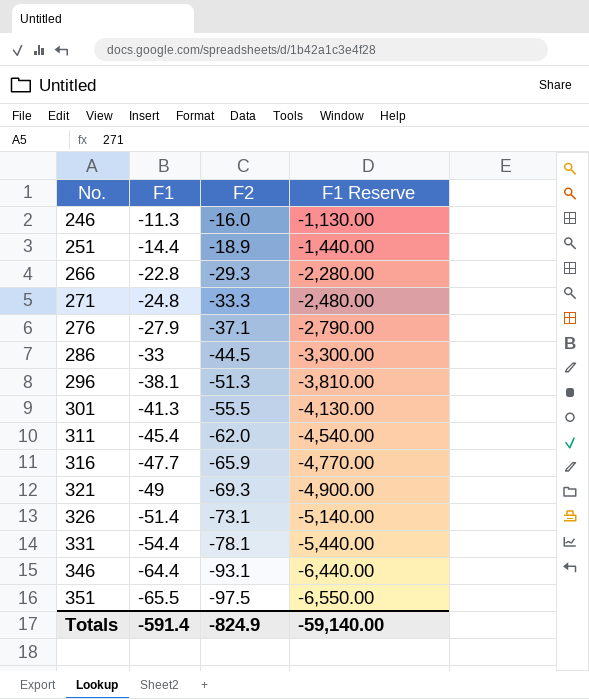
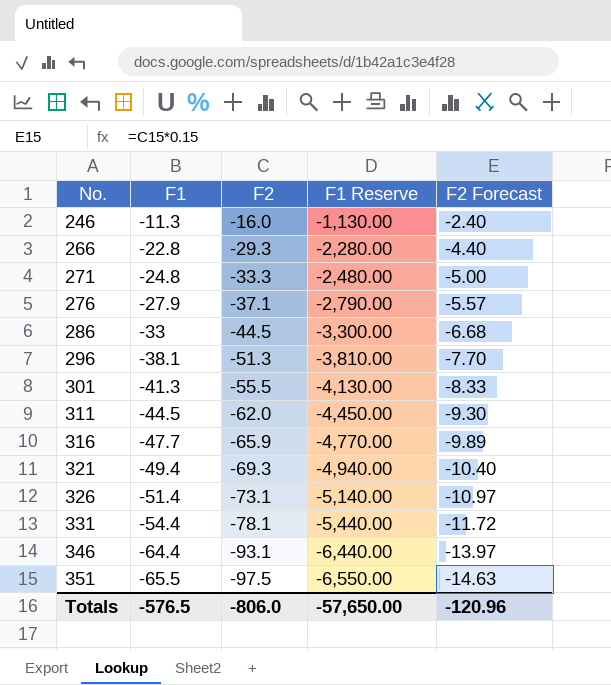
column F2 Forecast | formula: none -> [F2] * 0.15
row 251: -14.4 | -18.9 | -1,440.00 -> none
311 | F1: -45.4 -> -44.5
311 | F1 Reserve: -4,540.00 -> -4,450.00
321 | F1: -49 -> -49.4
321 | F1 Reserve: -4,900.00 -> -4,940.00
Totals | F1: -591.4 -> -576.5
Totals | F2: -824.9 -> -806.0
Totals | F1 Reserve: -59,140.00 -> -57,650.00

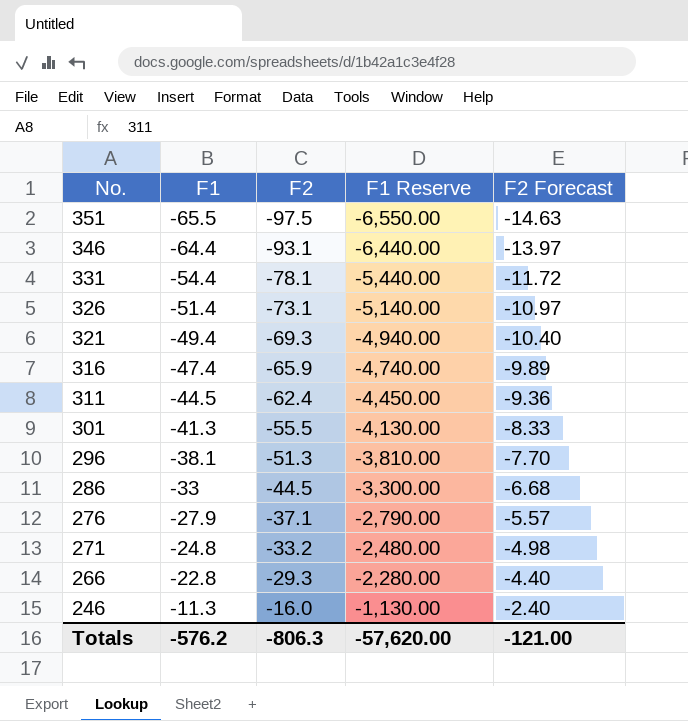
row order: No. ascending -> No. descending
316 | F1: -47.7 -> -47.4
316 | F1 Reserve: -4,770.00 -> -4,740.00
311 | F2: -62.0 -> -62.4
311 | F2 Forecast: -9.30 -> -9.36
271 | F2: -33.3 -> -33.2
271 | F2 Forecast: -5.00 -> -4.98
Totals | F1: -576.5 -> -576.2
Totals | F2: -806.0 -> -806.3
Totals | F1 Reserve: -57,650.00 -> -57,620.00
Totals | F2 Forecast: -120.96 -> -121.00

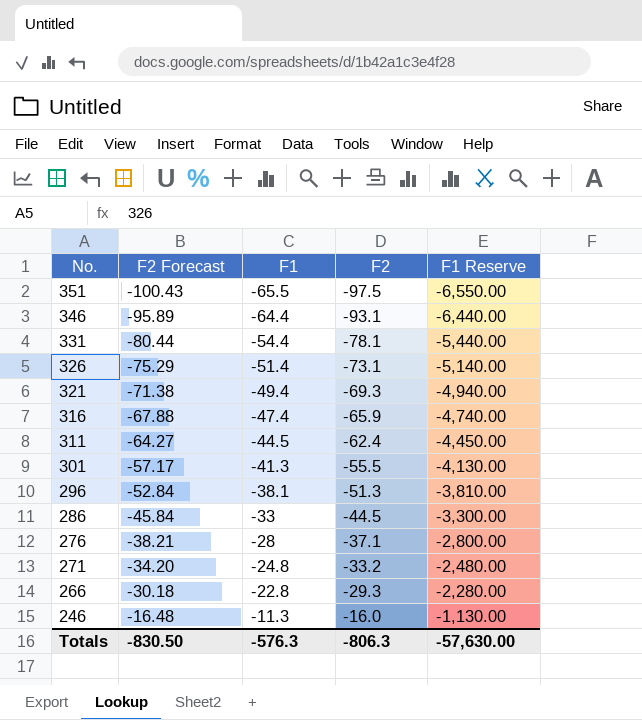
column F2 Forecast | formula: [F2] * 0.15 -> [F2] * 1.03
column F2 Forecast | position: 5 -> 2
276 | F1: -27.9 -> -28
276 | F1 Reserve: -2,790.00 -> -2,800.00
Totals | F2 Forecast: -121.00 -> -830.50
Totals | F1: -576.2 -> -576.3
Totals | F1 Reserve: -57,620.00 -> -57,630.00

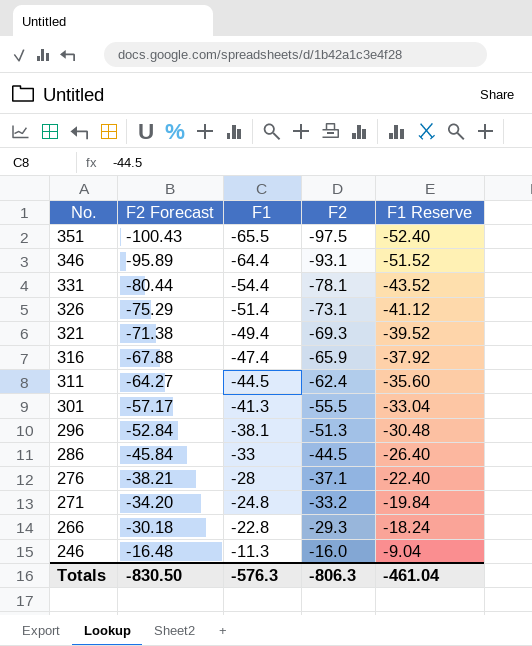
column F1 Reserve | formula: [F1] * 100 -> [F1] * 0.8
Totals | F1 Reserve: -57,630.00 -> -461.04

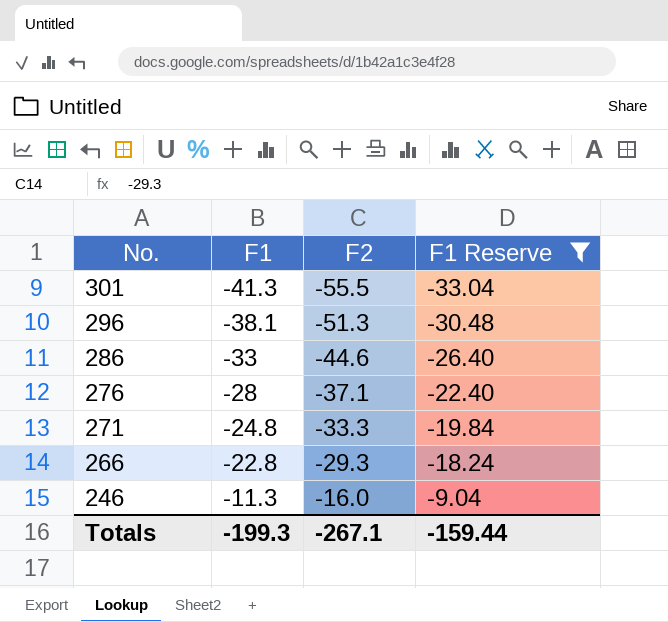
filter: none -> F1 Reserve >= -33.04
column F2 Forecast | formula: [F2] * 1.03 -> none
286 | F2: -44.5 -> -44.6
271 | F2: -33.2 -> -33.3
Totals | F1: -576.3 -> -199.3
Totals | F2: -806.3 -> -267.1
Totals | F1 Reserve: -461.04 -> -159.44

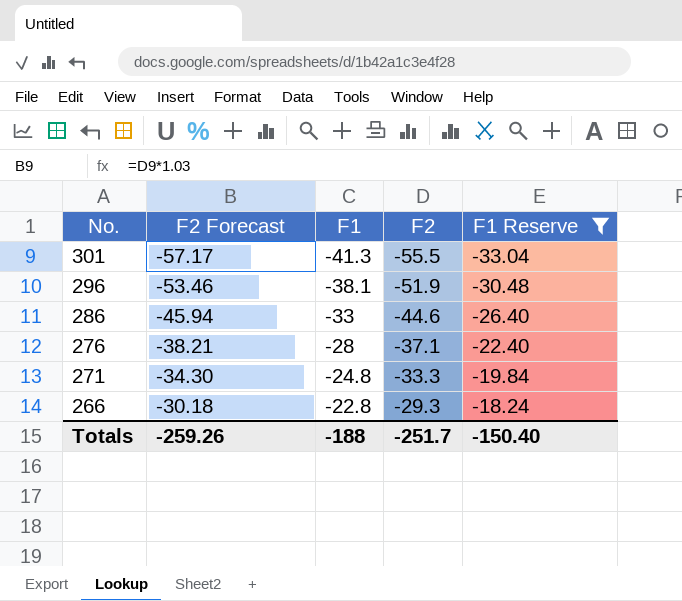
column F2 Forecast | formula: none -> [F2] * 1.03
row 246: -11.3 | -16.0 | -9.04 -> none
296 | F2: -51.3 -> -51.9
Totals | F1: -199.3 -> -188
Totals | F2: -267.1 -> -251.7
Totals | F1 Reserve: -159.44 -> -150.40

